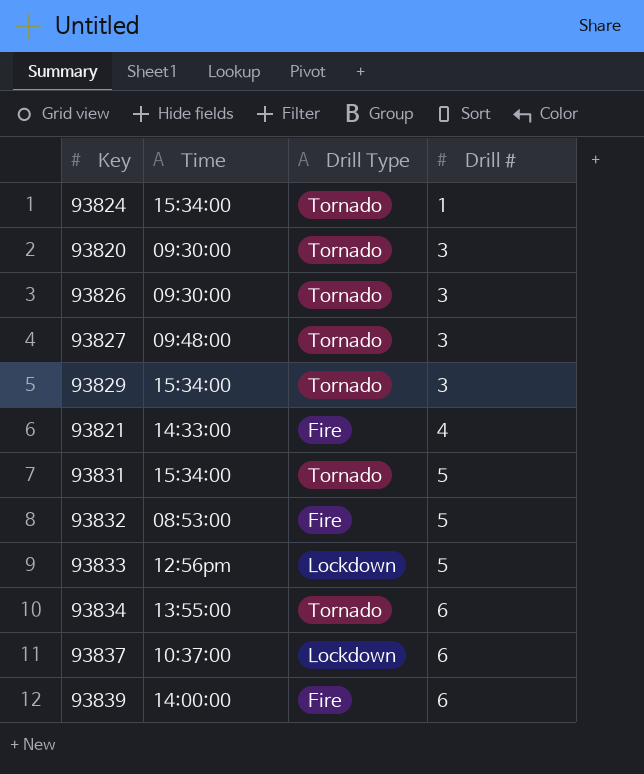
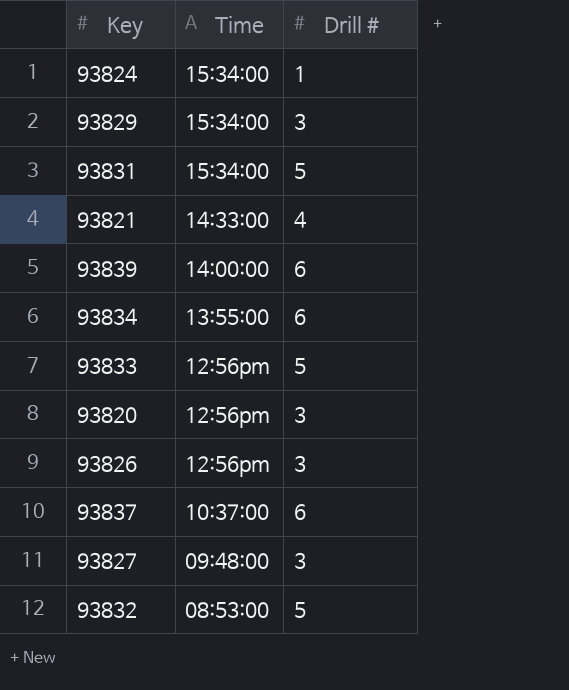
row order: Drill # ascending -> Time descending
column Drill Type | position: 3 -> none
93820 | Time: 09:30:00 -> 12:56pm
93826 | Time: 09:30:00 -> 12:56pm

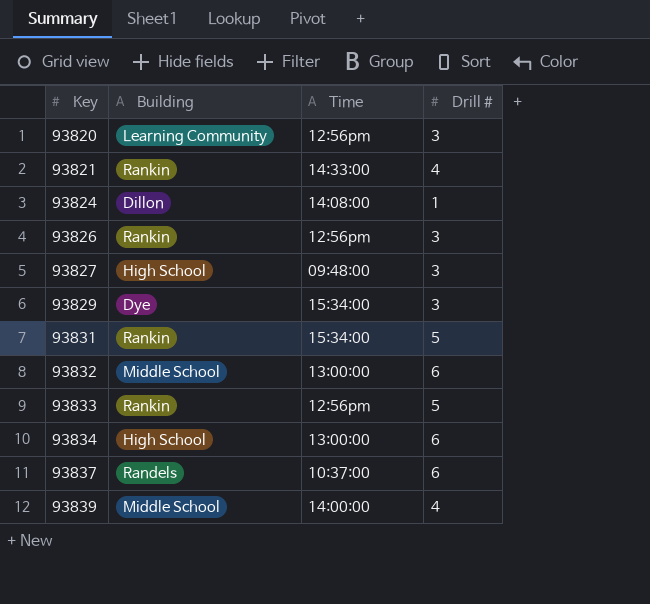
row order: Time descending -> Key ascending
column Building | position: none -> 2
93824 | Time: 15:34:00 -> 14:08:00
93832 | Time: 08:53:00 -> 13:00:00
93832 | Drill #: 5 -> 6
93834 | Time: 13:55:00 -> 13:00:00
93839 | Drill #: 6 -> 4

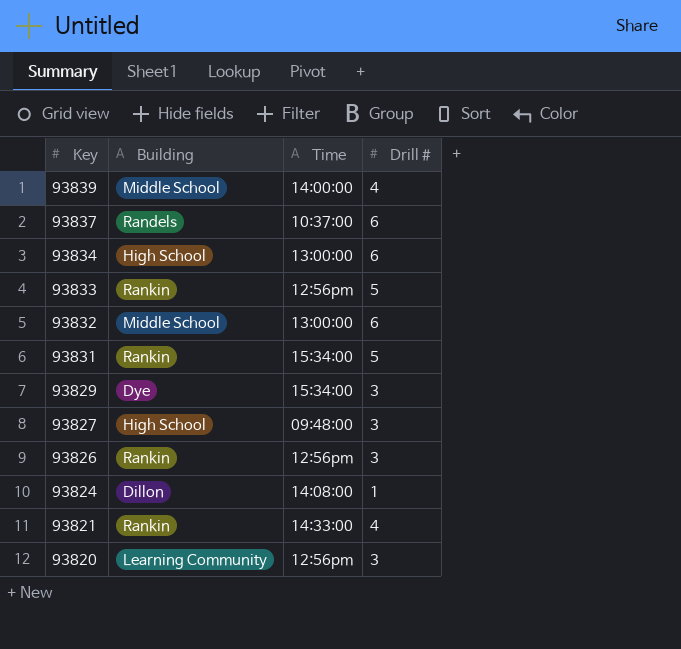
row order: Key ascending -> Key descending

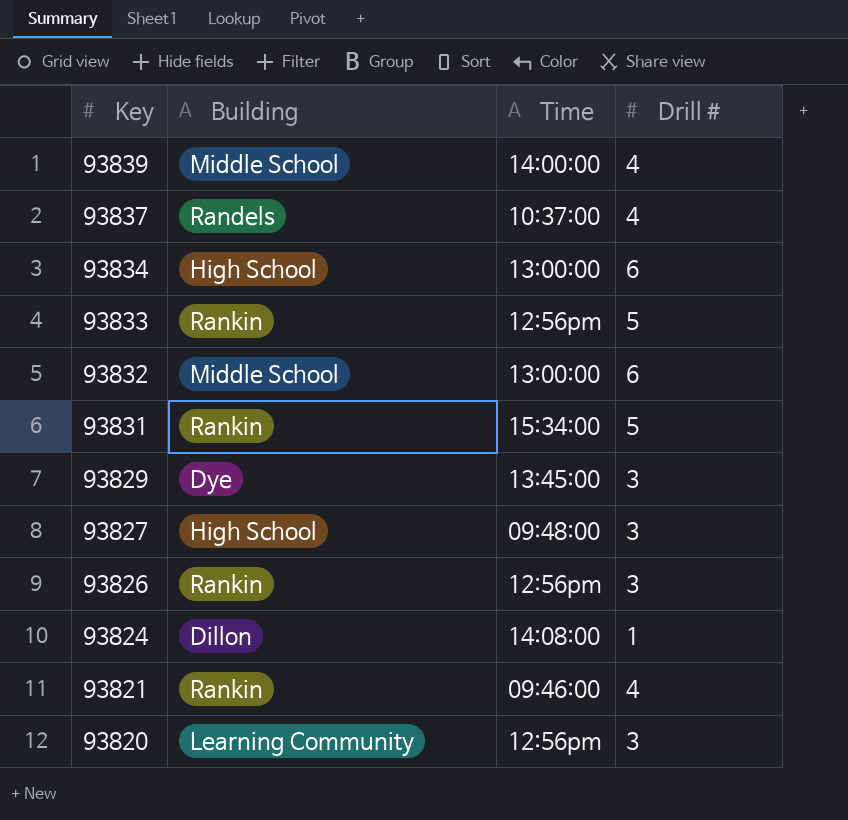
93837 | Drill #: 6 -> 4
93829 | Time: 15:34:00 -> 13:45:00
93821 | Time: 14:33:00 -> 09:46:00

